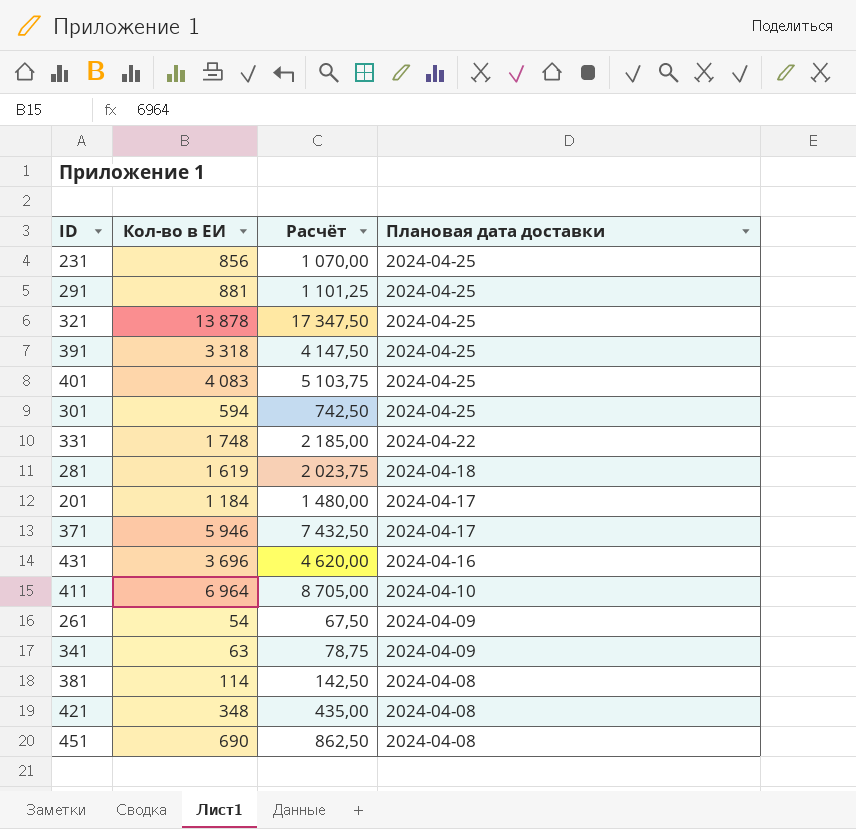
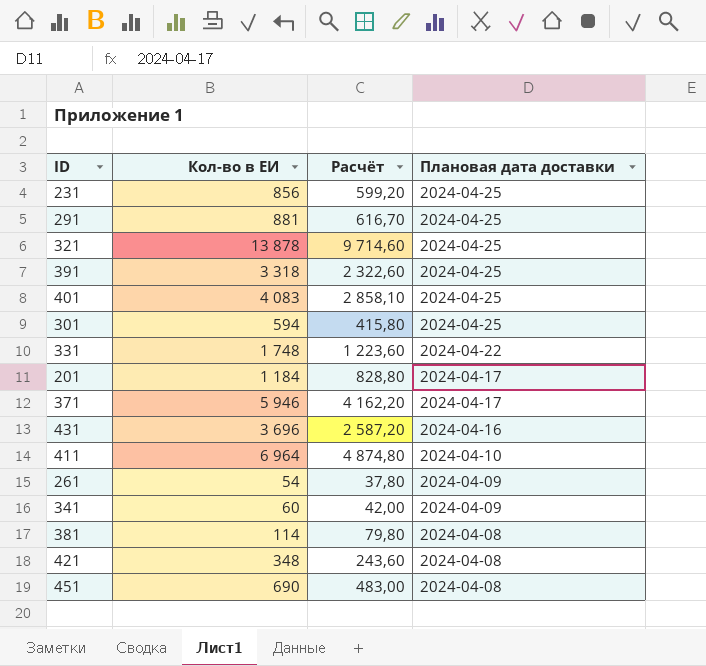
column Расчёт | formula: [Кол-во в ЕИ] * 1,25 -> [Кол-во в ЕИ] * 0,7
row 281: 1 619 | 2 023,75 | 2024-04-18 -> none
341 | Кол-во в ЕИ: 63 -> 60

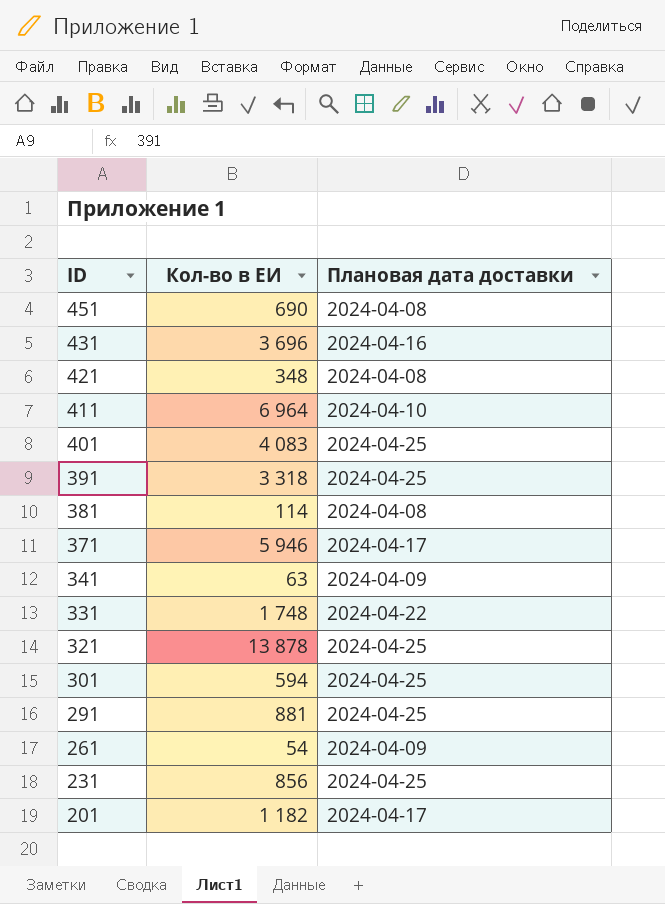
row order: Плановая дата доставки descending -> ID descending
column Расчёт | formula: [Кол-во в ЕИ] * 0,7 -> none
341 | Кол-во в ЕИ: 60 -> 63
201 | Кол-во в ЕИ: 1 184 -> 1 182

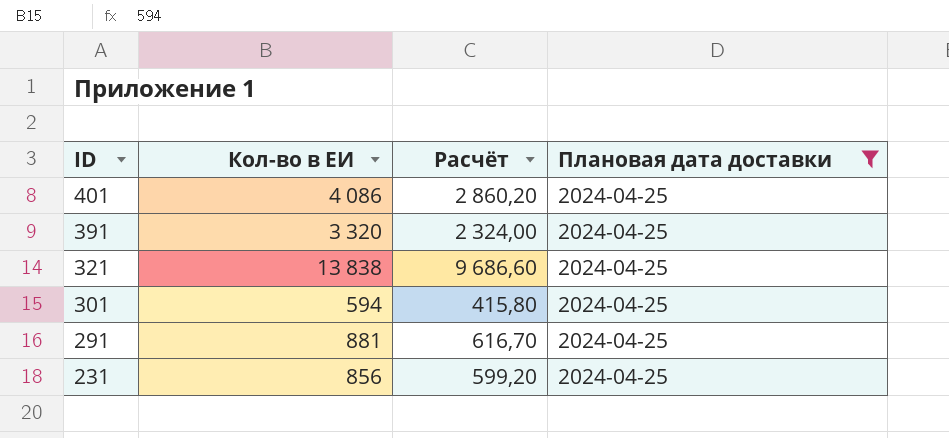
filter: none -> Плановая дата доставки = 2024-04-25
column Расчёт | formula: none -> [Кол-во в ЕИ] * 0,7
401 | Кол-во в ЕИ: 4 083 -> 4 086
391 | Кол-во в ЕИ: 3 318 -> 3 320
321 | Кол-во в ЕИ: 13 878 -> 13 838

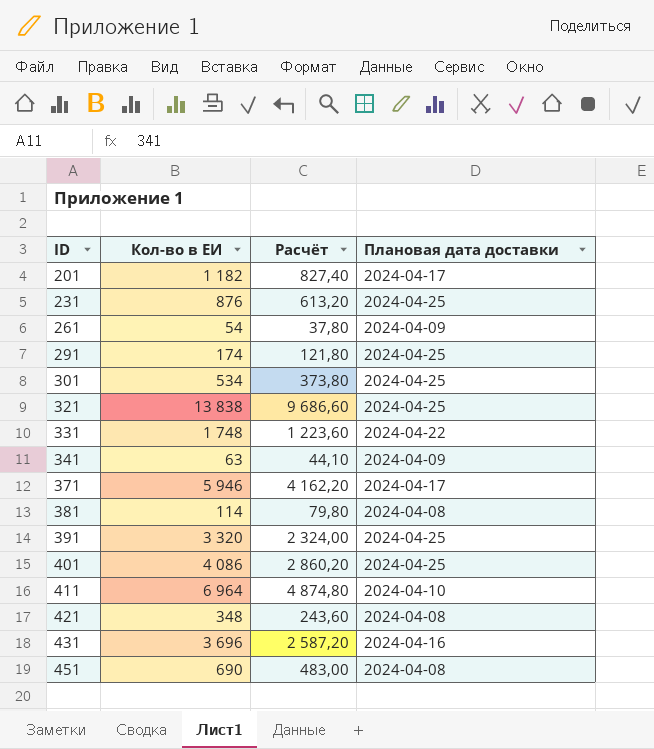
filter: Плановая дата доставки = 2024-04-25 -> none
row order: ID descending -> ID ascending
231 | Кол-во в ЕИ: 856 -> 876
231 | Расчёт: 599,20 -> 613,20
291 | Кол-во в ЕИ: 881 -> 174
291 | Расчёт: 616,70 -> 121,80
301 | Кол-во в ЕИ: 594 -> 534
301 | Расчёт: 415,80 -> 373,80

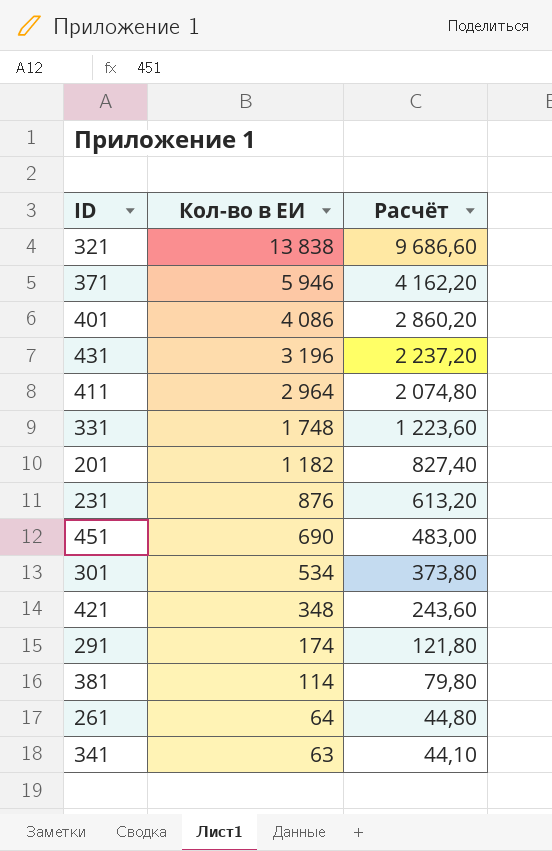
row order: ID ascending -> Кол-во в ЕИ descending
column Плановая дата доставки | position: 4 -> none
row 391: 3 320 | 2 324,00 | 2024-04-25 -> none
431 | Кол-во в ЕИ: 3 696 -> 3 196
431 | Расчёт: 2 587,20 -> 2 237,20
411 | Кол-во в ЕИ: 6 964 -> 2 964
411 | Расчёт: 4 874,80 -> 2 074,80
261 | Кол-во в ЕИ: 54 -> 64
261 | Расчёт: 37,80 -> 44,80

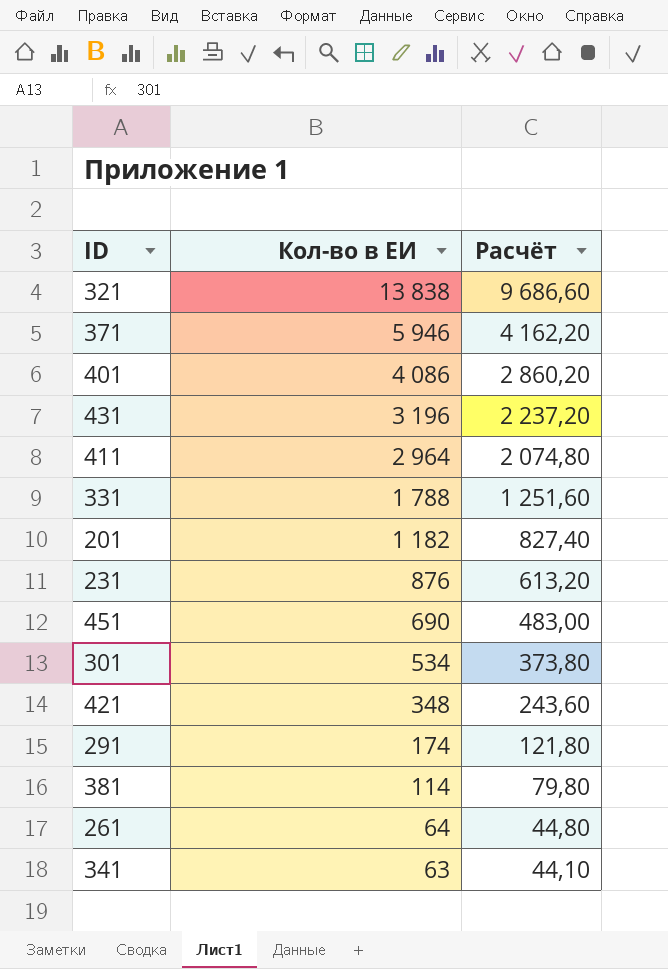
331 | Кол-во в ЕИ: 1 748 -> 1 788
331 | Расчёт: 1 223,60 -> 1 251,60

